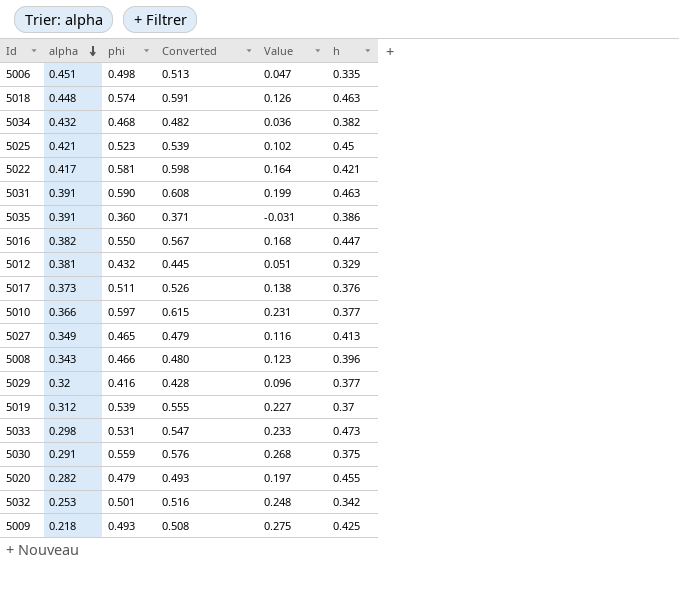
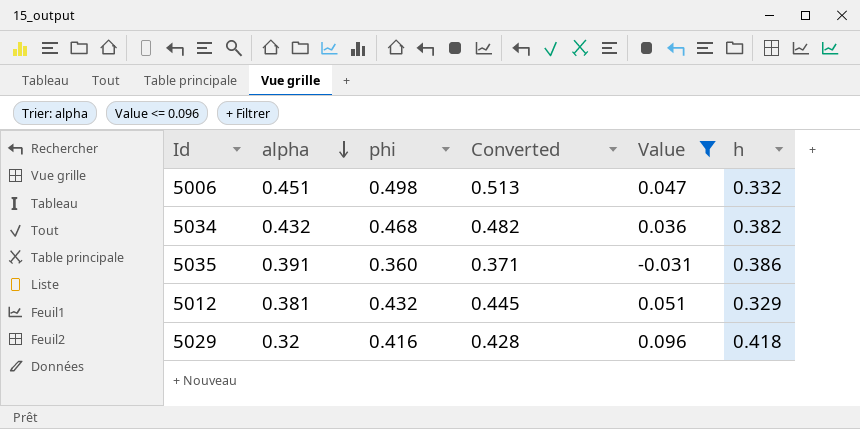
filter: none -> Value <= 0.096
5006 | h: 0.335 -> 0.332
5029 | h: 0.377 -> 0.418

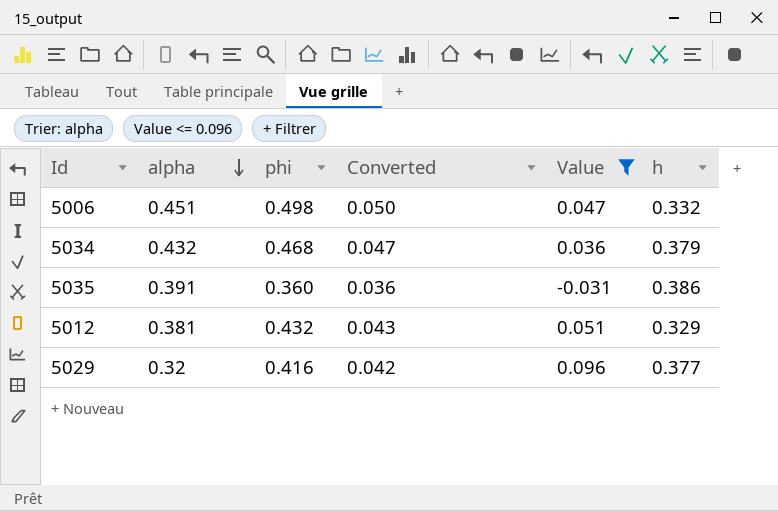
column Converted | formula: [phi] * 1.03 -> [phi] * 0.1
5034 | h: 0.382 -> 0.379
5029 | h: 0.418 -> 0.377

